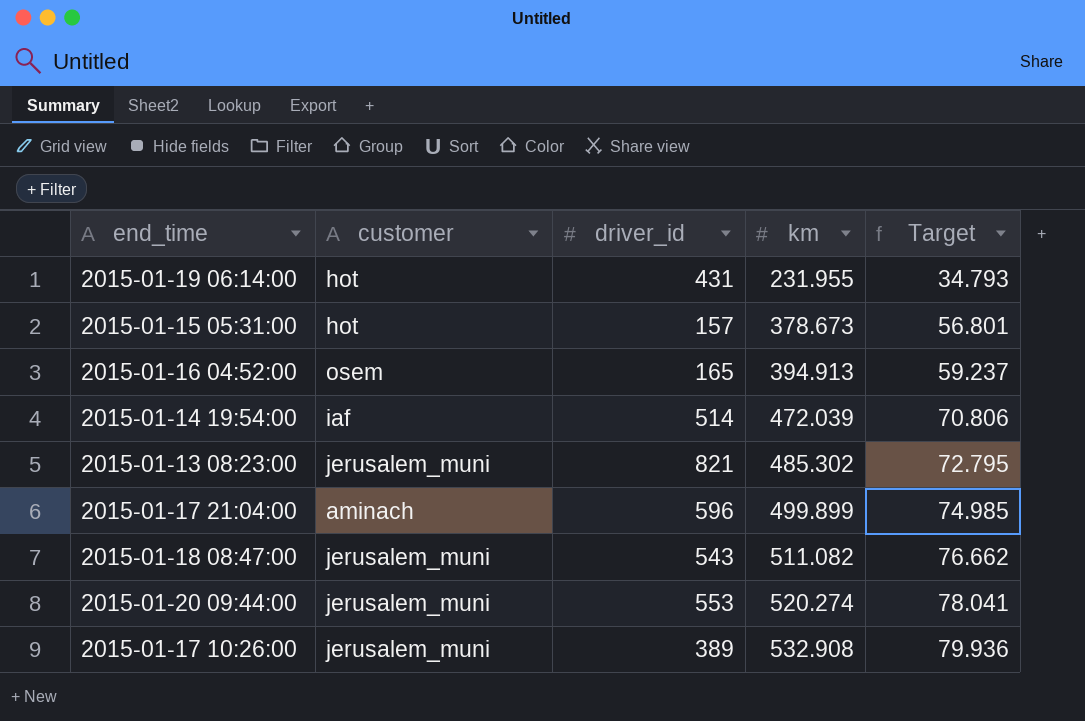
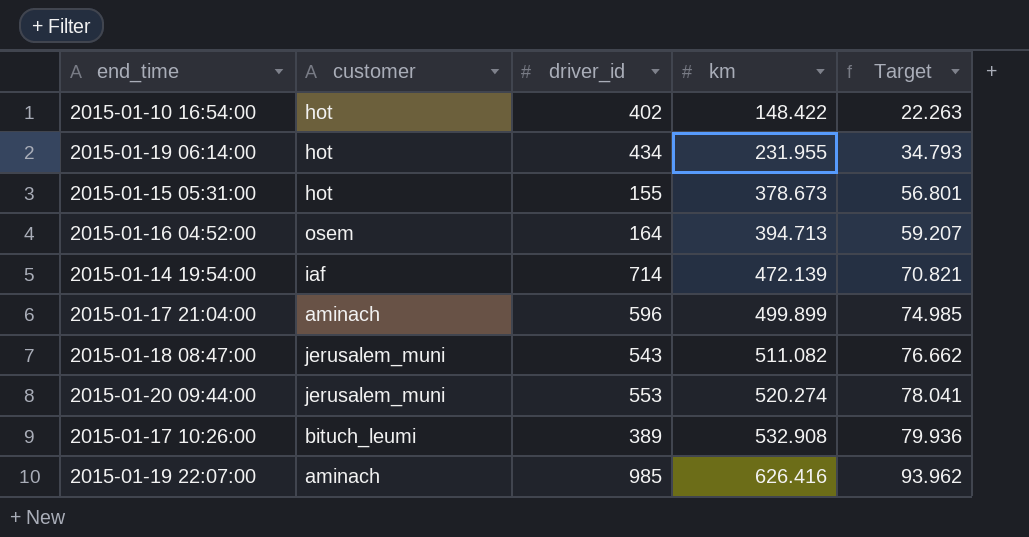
row 2015-01-13 08:23:00: jerusalem_muni | 821 | 485.302 | 72.795 -> none
row 2015-01-10 16:54:00: none -> hot | 402 | 148.422 | 22.263
2015-01-19 06:14:00 | driver_id: 431 -> 434
2015-01-15 05:31:00 | driver_id: 157 -> 155
2015-01-16 04:52:00 | driver_id: 165 -> 164
2015-01-16 04:52:00 | km: 394.913 -> 394.713
2015-01-16 04:52:00 | Target: 59.237 -> 59.207
2015-01-14 19:54:00 | driver_id: 514 -> 714
2015-01-14 19:54:00 | km: 472.039 -> 472.139
2015-01-14 19:54:00 | Target: 70.806 -> 70.821
2015-01-17 10:26:00 | customer: jerusalem_muni -> bituch_leumi
row 2015-01-19 22:07:00: none -> aminach | 985 | 626.416 | 93.962

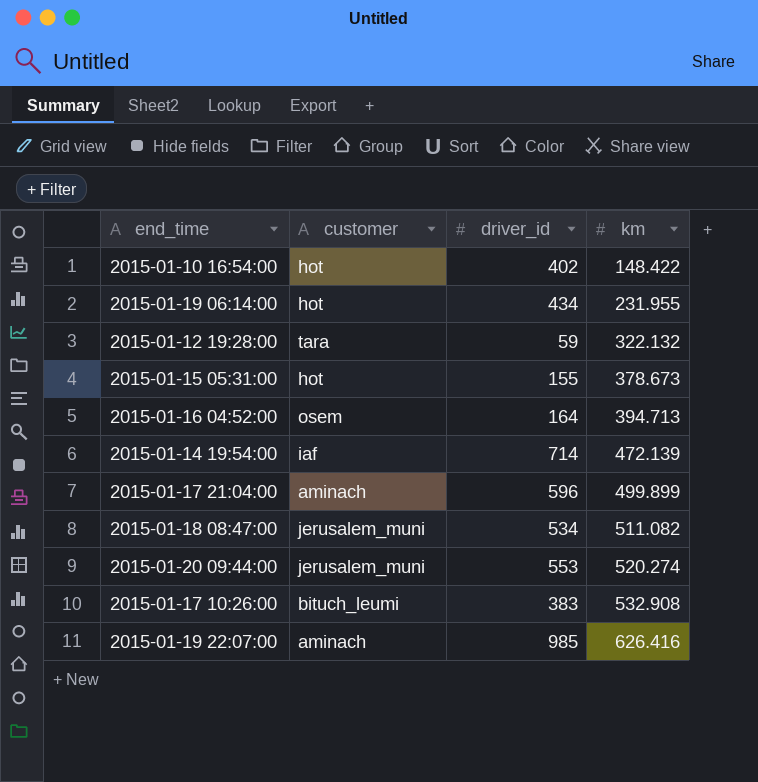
column Target | formula: [km] * 0.15 -> none
row 2015-01-12 19:28:00: none -> tara | 59 | 322.132
2015-01-18 08:47:00 | driver_id: 543 -> 534
2015-01-17 10:26:00 | driver_id: 389 -> 383

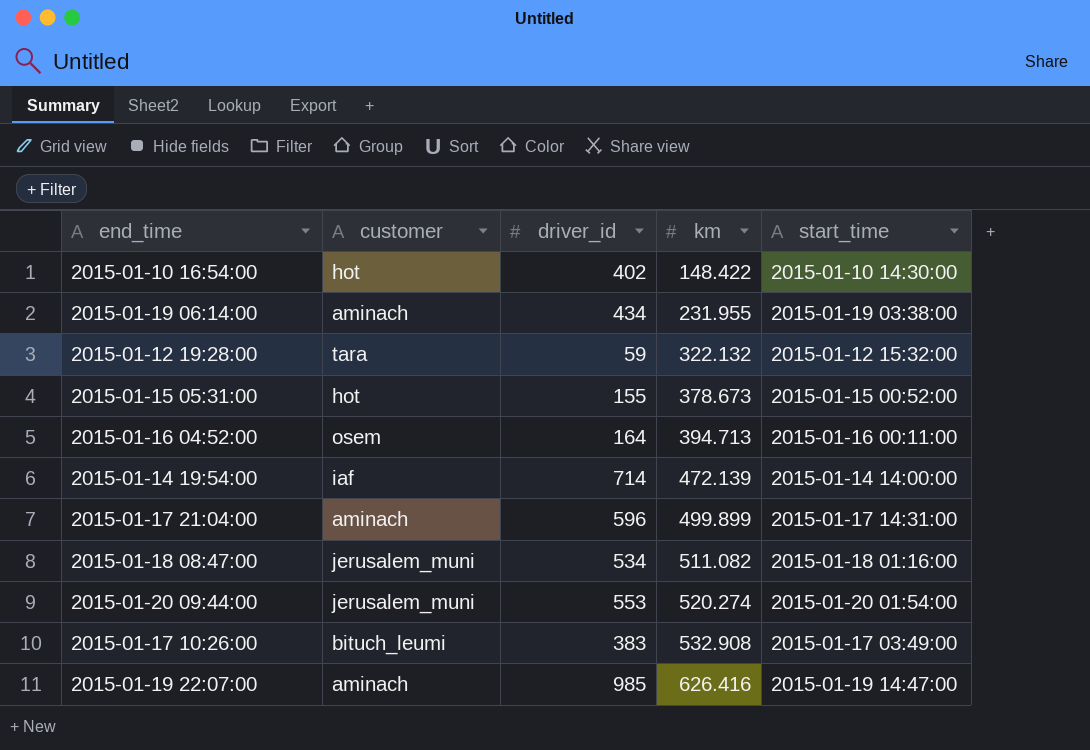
column start_time | position: none -> 5
2015-01-19 06:14:00 | customer: hot -> aminach

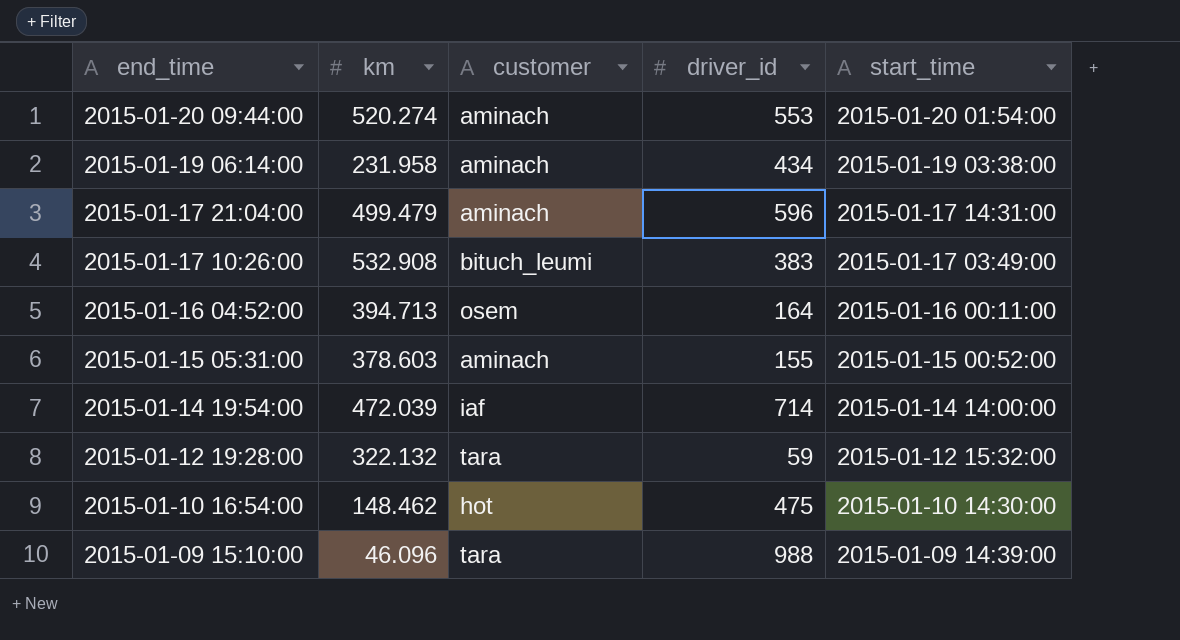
row order: km ascending -> end_time descending
column km | position: 4 -> 2
row 2015-01-18 08:47:00: jerusalem_muni | 534 | 511.082 | 2015-01-18 01:16:00 -> none
row 2015-01-19 22:07:00: aminach | 985 | 626.416 | 2015-01-19 14:47:00 -> none
2015-01-20 09:44:00 | customer: jerusalem_muni -> aminach
2015-01-19 06:14:00 | km: 231.955 -> 231.958
2015-01-17 21:04:00 | km: 499.899 -> 499.479
2015-01-15 05:31:00 | km: 378.673 -> 378.603
2015-01-15 05:31:00 | customer: hot -> aminach
2015-01-14 19:54:00 | km: 472.139 -> 472.039
2015-01-10 16:54:00 | km: 148.422 -> 148.462
2015-01-10 16:54:00 | driver_id: 402 -> 475
row 2015-01-09 15:10:00: none -> 46.096 | tara | 988 | 2015-01-09 14:39:00

